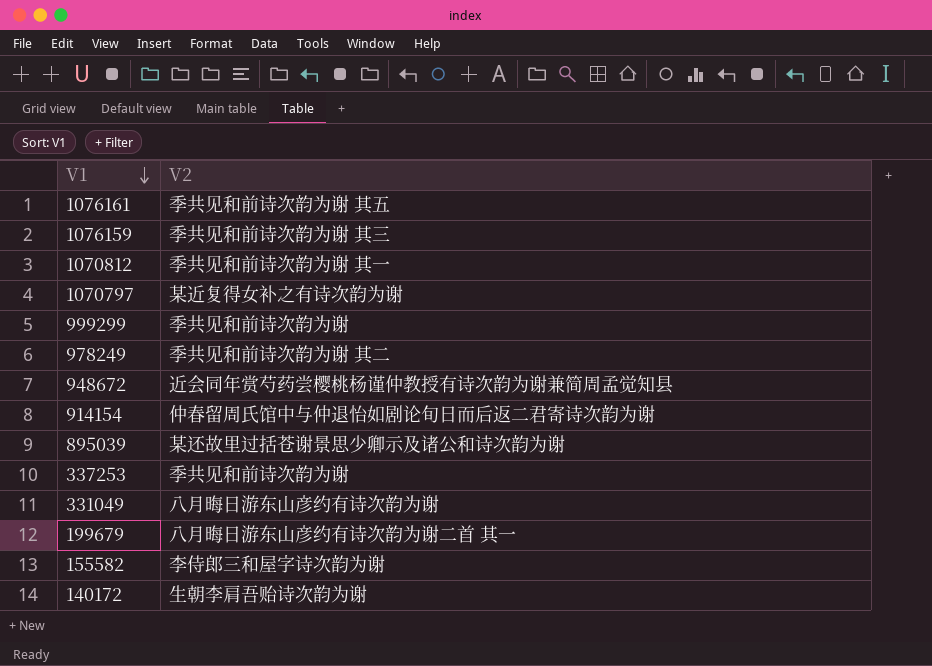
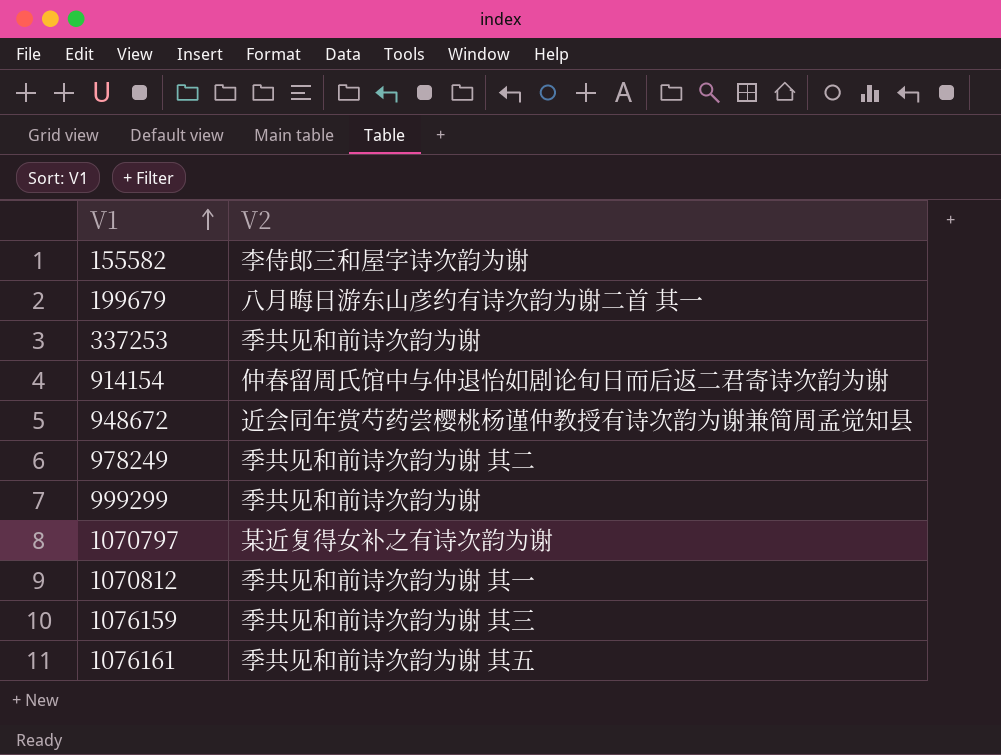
row order: V1 descending -> V1 ascending
row 895039: 某还故里过括苍谢景思少卿示及诸公和诗次韵为谢 -> none
row 331049: 八月晦日游东山彦约有诗次韵为谢 -> none
row 140172: 生朝李肩吾贻诗次韵为谢 -> none

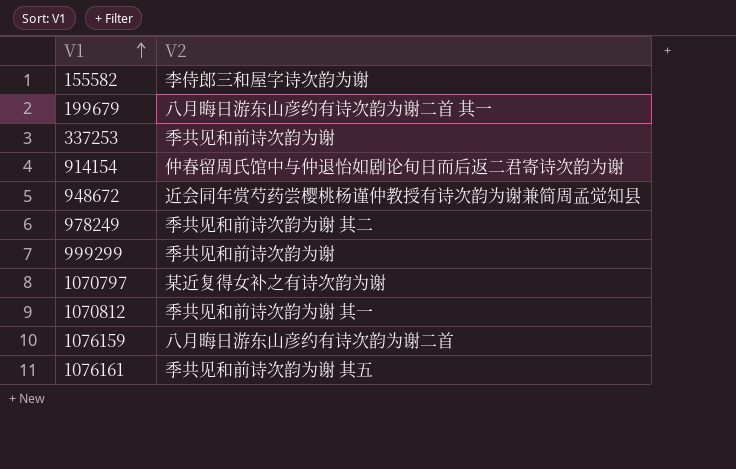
1076159 | V2: 季共见和前诗次韵为谢 其三 -> 八月晦日游东山彦约有诗次韵为谢二首

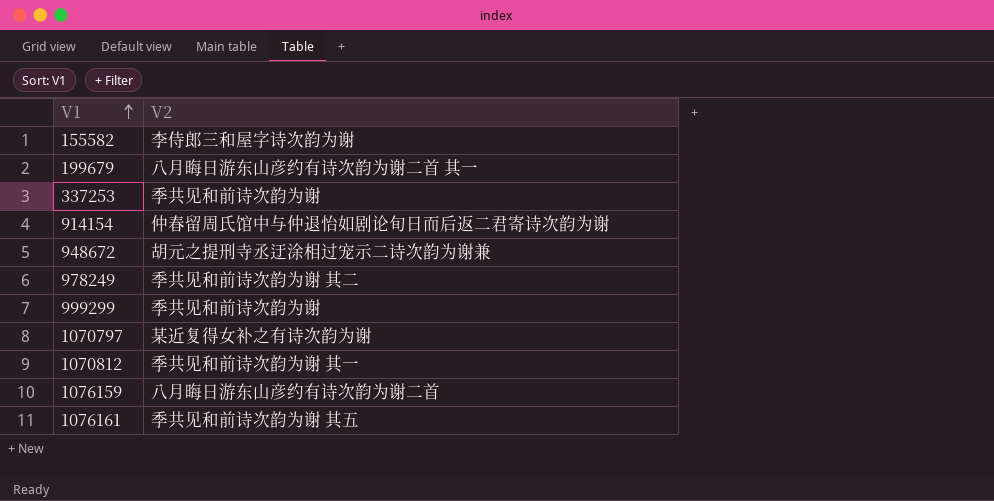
948672 | V2: 近会同年赏芍药尝樱桃杨谨仲教授有诗次韵为谢兼简周孟觉知县 -> 胡元之提刑寺丞迂涂相过宠示二诗次韵为谢兼

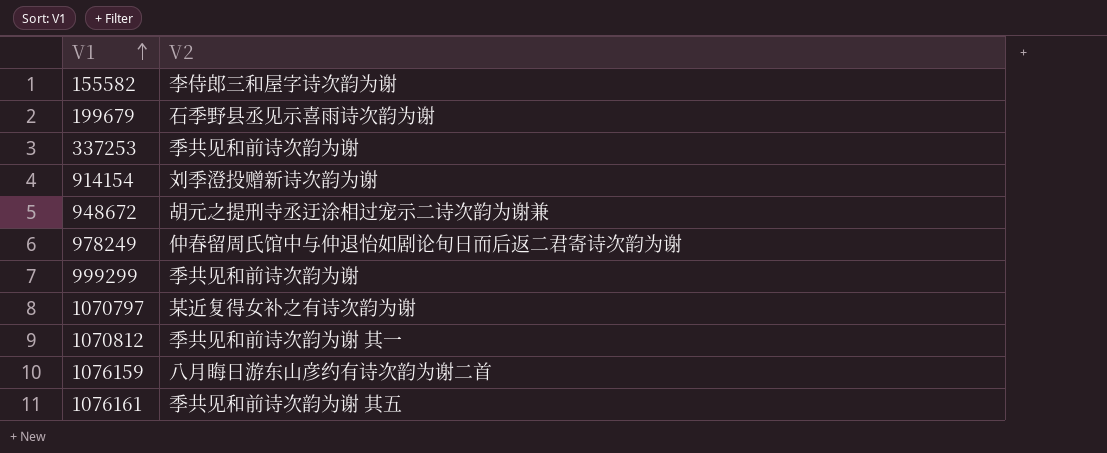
199679 | V2: 八月晦日游东山彦约有诗次韵为谢二首 其一 -> 石季野县丞见示喜雨诗次韵为谢
914154 | V2: 仲春留周氏馆中与仲退怡如剧论旬日而后返二君寄诗次韵为谢 -> 刘季澄投赠新诗次韵为谢
978249 | V2: 季共见和前诗次韵为谢 其二 -> 仲春留周氏馆中与仲退怡如剧论旬日而后返二君寄诗次韵为谢

